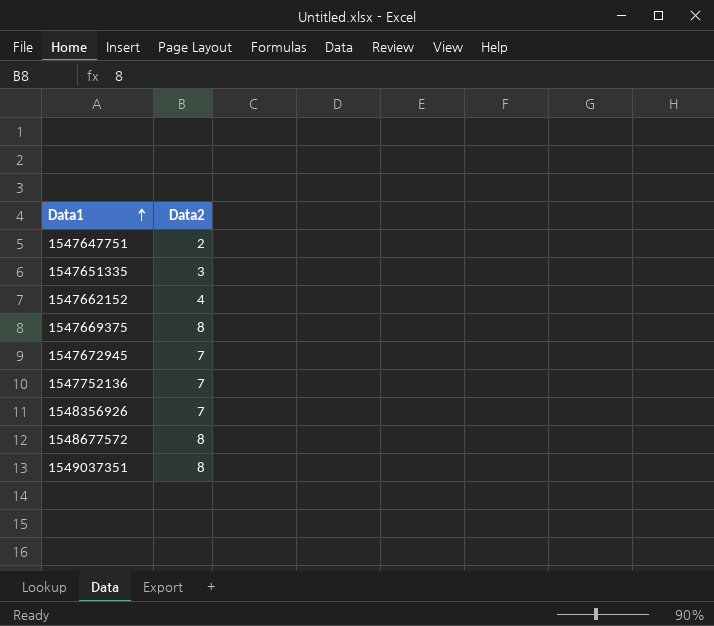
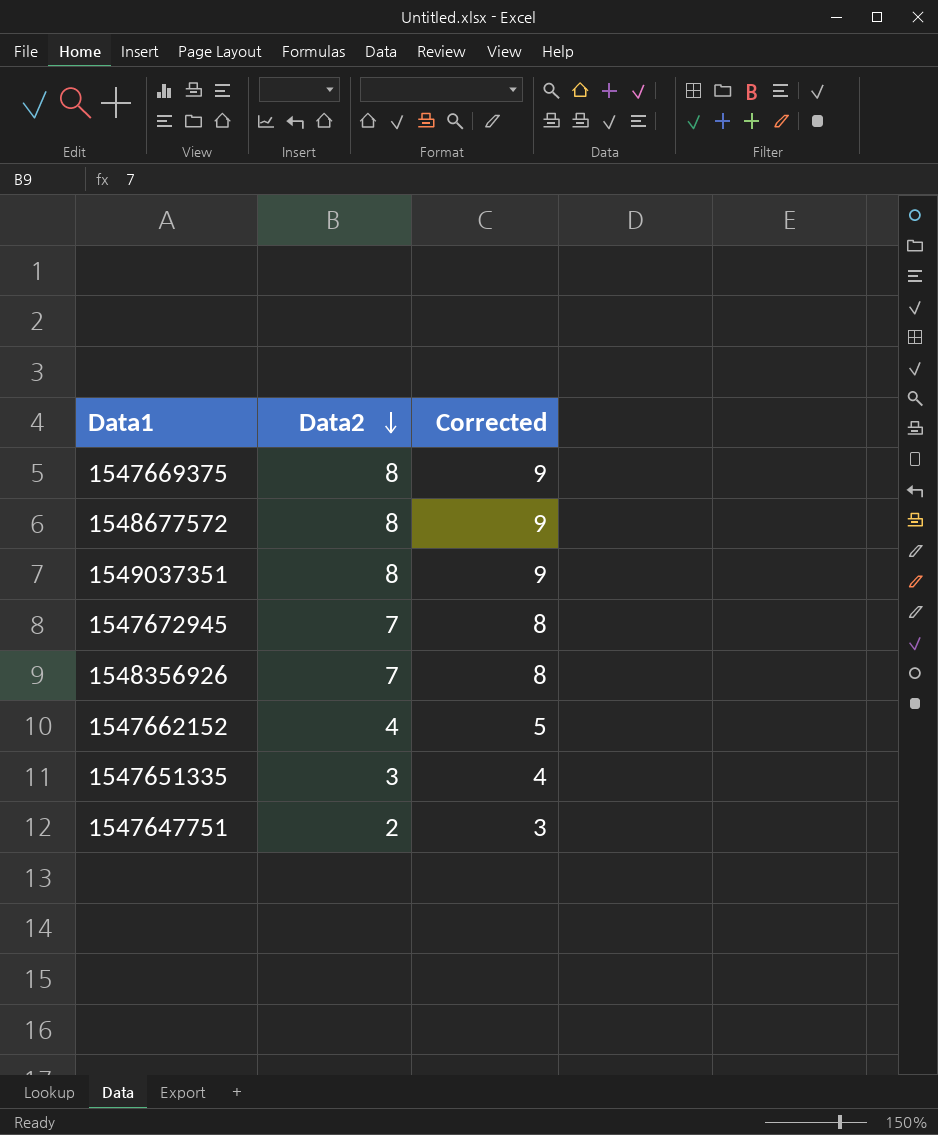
row order: Data1 ascending -> Data2 descending
column Corrected | formula: none -> [Data2] + 1
row 1547752136: 7 -> none

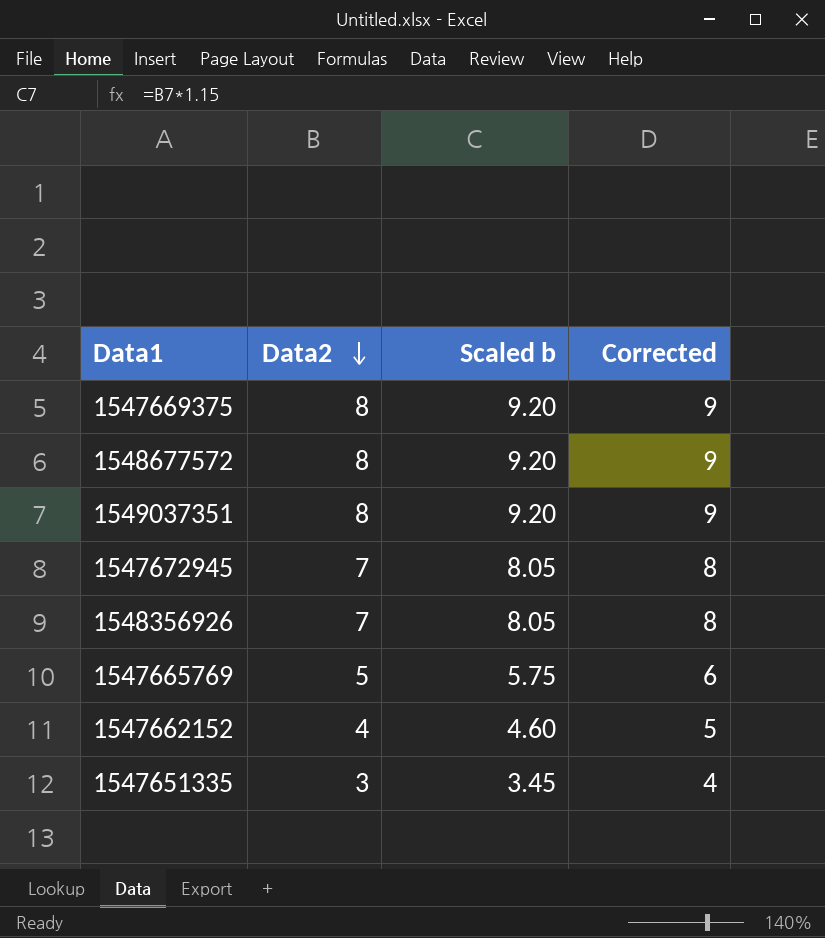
column Scaled b | formula: none -> [Data2] * 1.15
row 1547647751: 2 | 3 -> none
row 1547665769: none -> 5 | 5.75 | 6

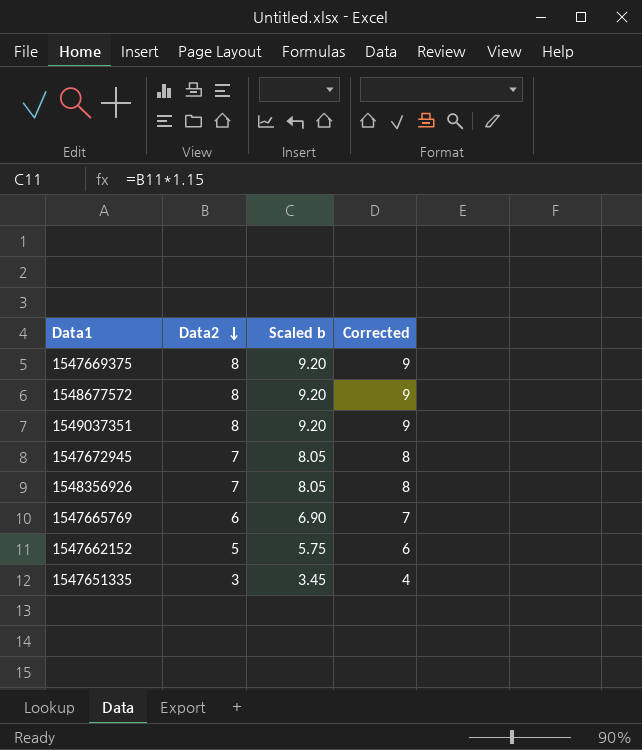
1547665769 | Data2: 5 -> 6
1547665769 | Scaled b: 5.75 -> 6.90
1547665769 | Corrected: 6 -> 7
1547662152 | Data2: 4 -> 5
1547662152 | Scaled b: 4.60 -> 5.75
1547662152 | Corrected: 5 -> 6

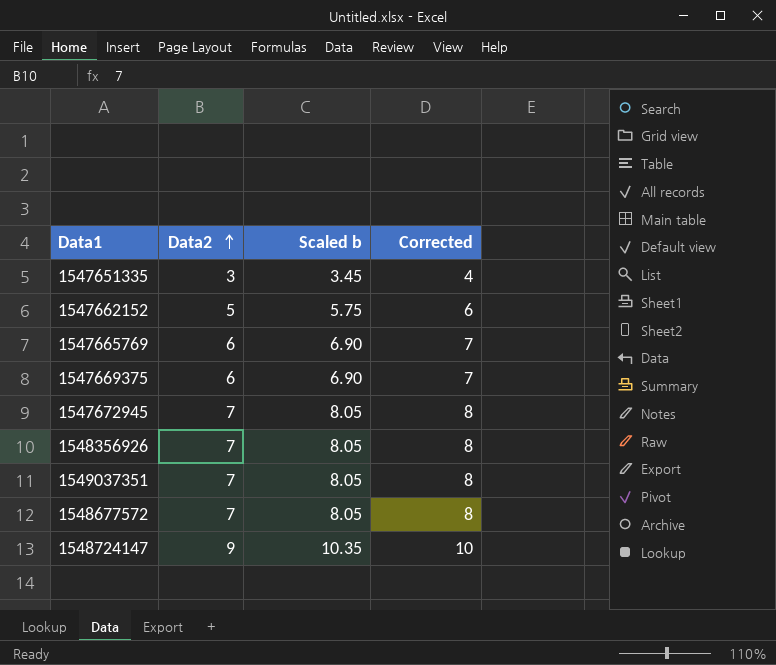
row order: Data2 descending -> Data2 ascending
1547669375 | Data2: 8 -> 6
1547669375 | Scaled b: 9.20 -> 6.90
1547669375 | Corrected: 9 -> 7
1549037351 | Data2: 8 -> 7
1549037351 | Scaled b: 9.20 -> 8.05
1549037351 | Corrected: 9 -> 8
1548677572 | Data2: 8 -> 7
1548677572 | Scaled b: 9.20 -> 8.05
1548677572 | Corrected: 9 -> 8
row 1548724147: none -> 9 | 10.35 | 10

